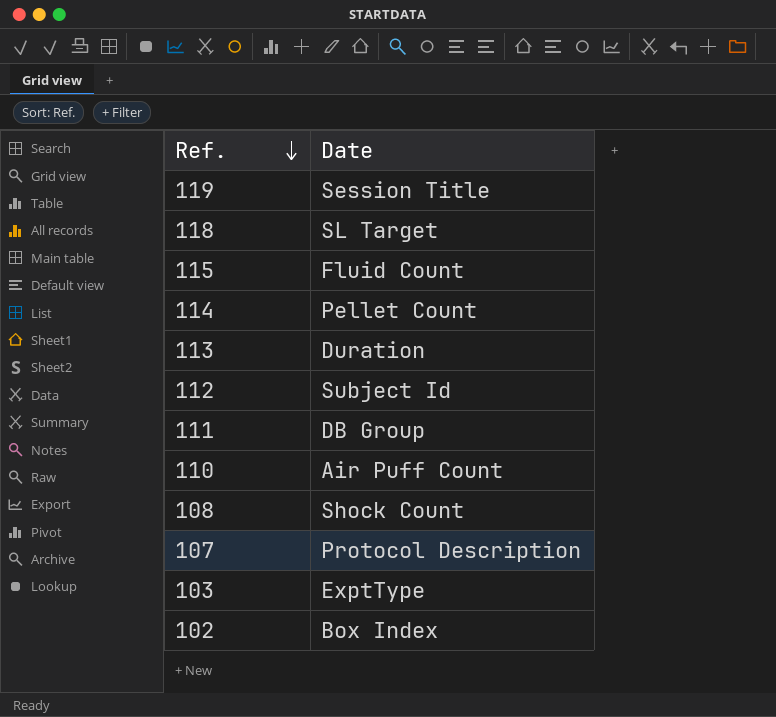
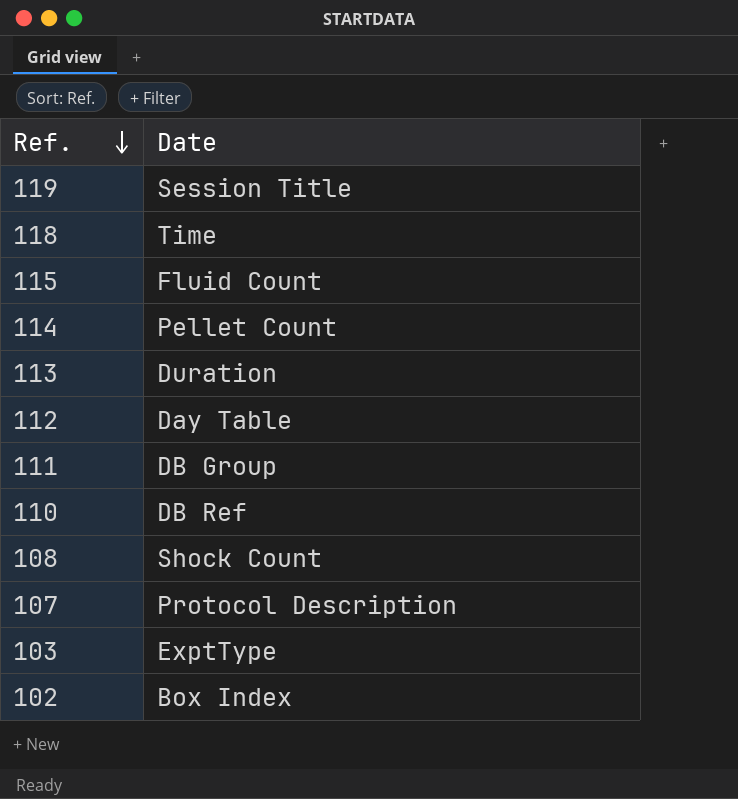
118 | Date: SL Target -> Time
112 | Date: Subject Id -> Day Table
110 | Date: Air Puff Count -> DB Ref

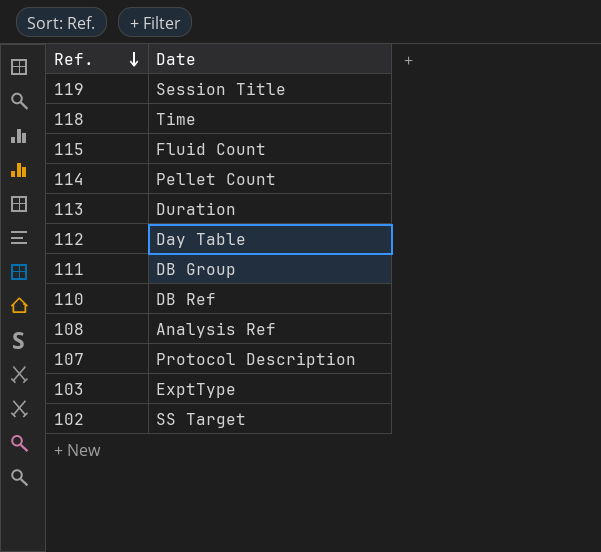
108 | Date: Shock Count -> Analysis Ref
102 | Date: Box Index -> SS Target

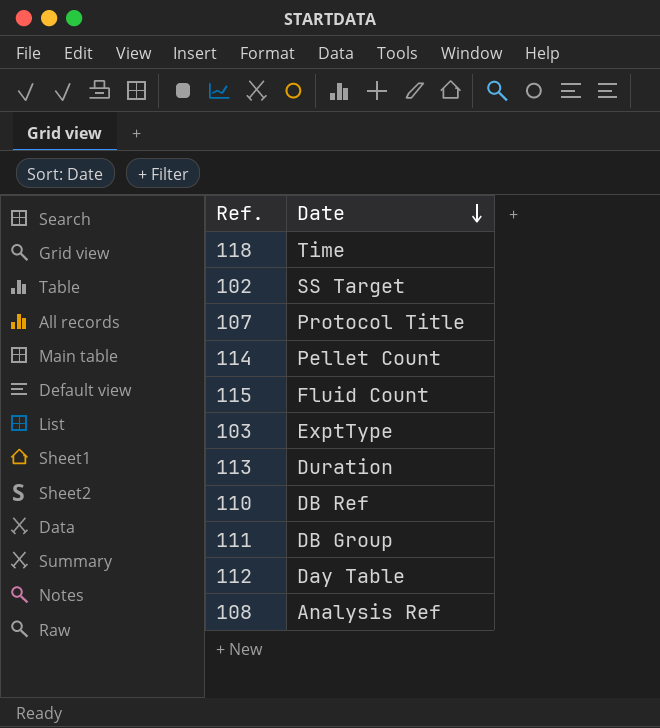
row order: Ref. descending -> Date descending
row 119: Session Title -> none
107 | Date: Protocol Description -> Protocol Title

